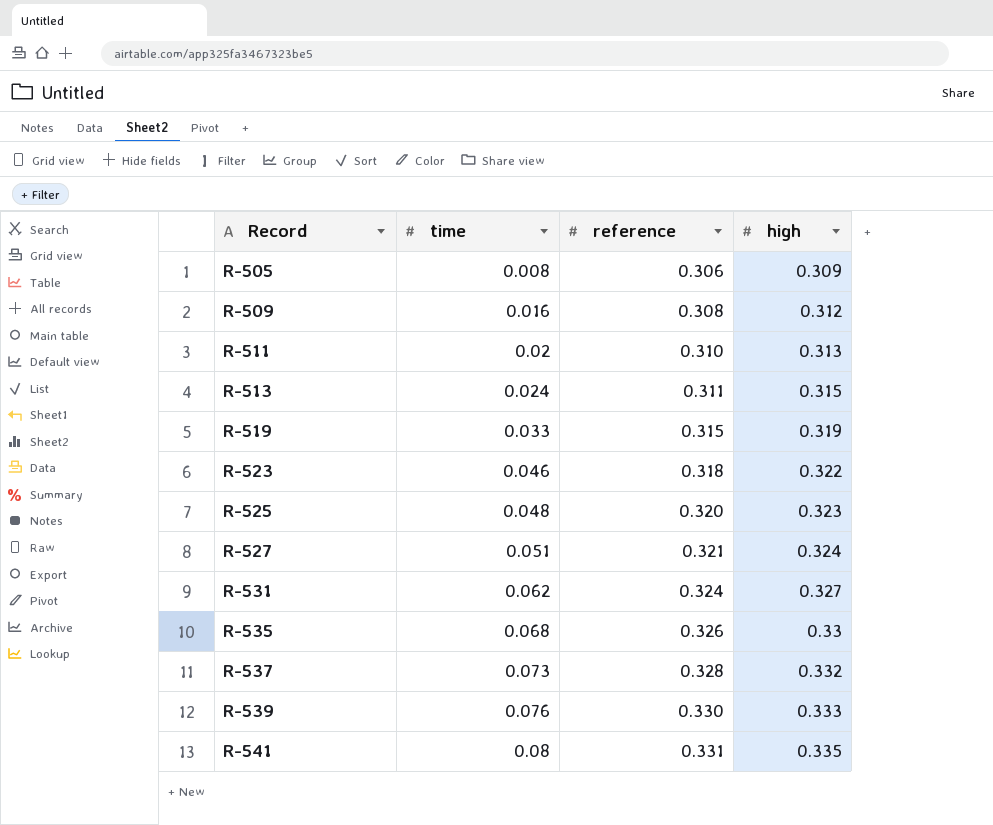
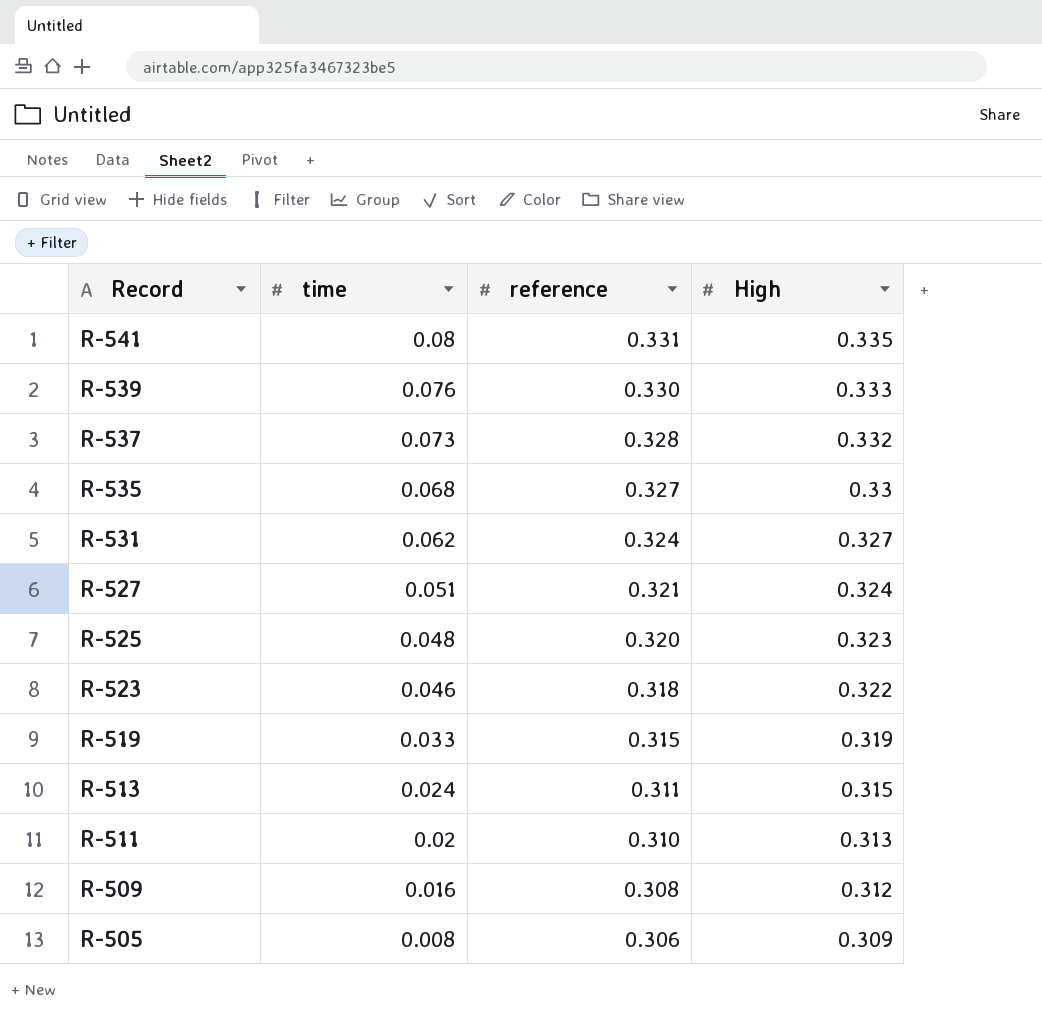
row order: Record ascending -> Record descending
column name: high -> High
R-535 | reference: 0.326 -> 0.327

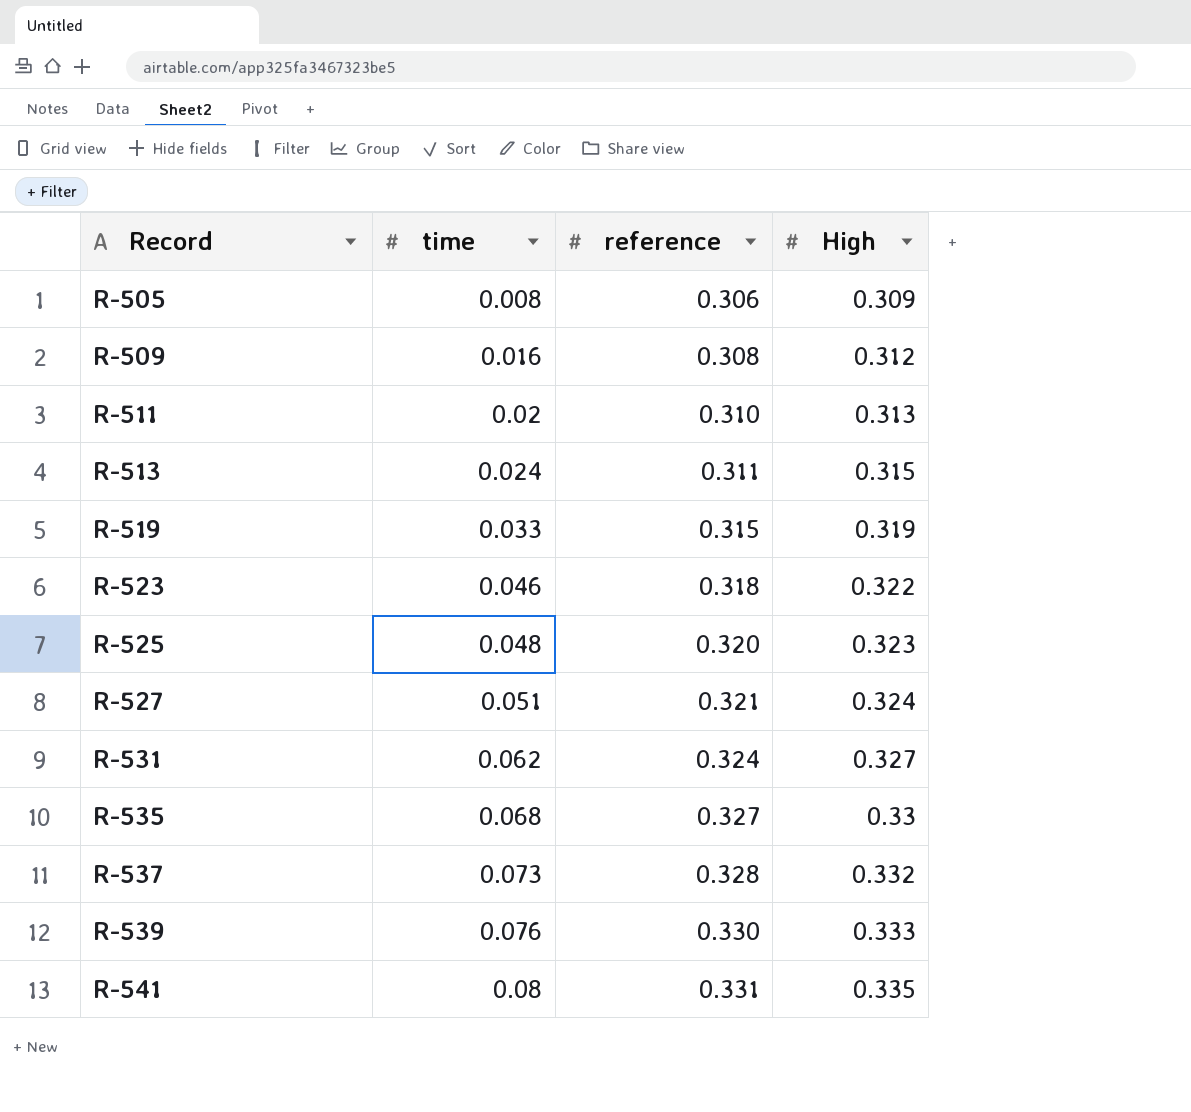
row order: Record descending -> Record ascending

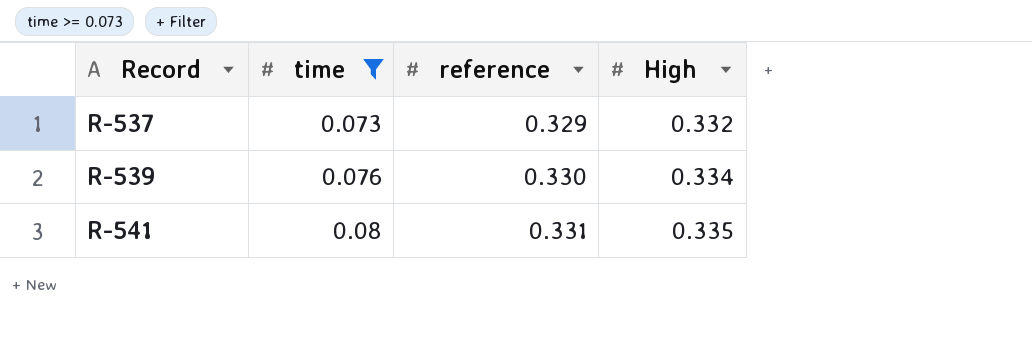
filter: none -> time >= 0.073
R-537 | reference: 0.328 -> 0.329
R-539 | High: 0.333 -> 0.334

